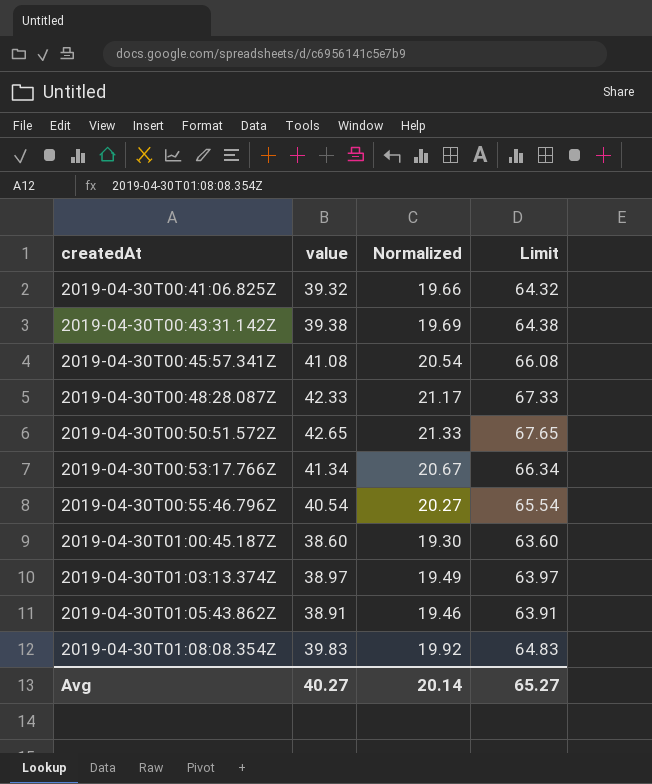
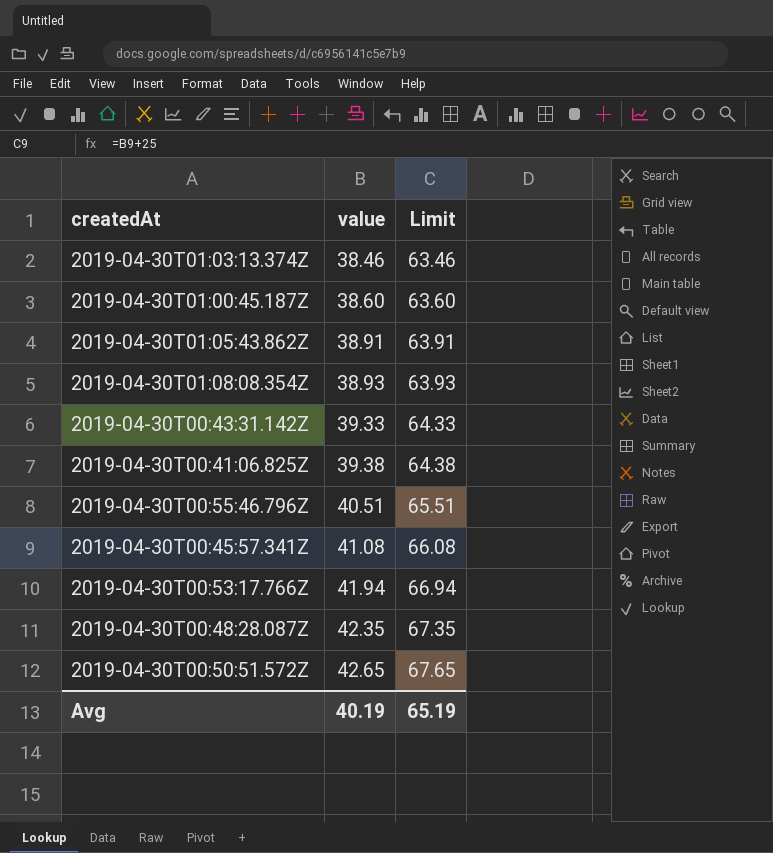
row order: createdAt ascending -> value ascending
column Normalized | formula: [value] * 0.5 -> none
2019-04-30T01:03:13.374Z | value: 38.97 -> 38.46
2019-04-30T01:03:13.374Z | Limit: 63.97 -> 63.46
2019-04-30T01:08:08.354Z | value: 39.83 -> 38.93
2019-04-30T01:08:08.354Z | Limit: 64.83 -> 63.93
2019-04-30T00:43:31.142Z | value: 39.38 -> 39.33
2019-04-30T00:43:31.142Z | Limit: 64.38 -> 64.33
2019-04-30T00:41:06.825Z | value: 39.32 -> 39.38
2019-04-30T00:41:06.825Z | Limit: 64.32 -> 64.38
2019-04-30T00:55:46.796Z | value: 40.54 -> 40.51
2019-04-30T00:55:46.796Z | Limit: 65.54 -> 65.51
2019-04-30T00:53:17.766Z | value: 41.34 -> 41.94
2019-04-30T00:53:17.766Z | Limit: 66.34 -> 66.94
2019-04-30T00:48:28.087Z | value: 42.33 -> 42.35
2019-04-30T00:48:28.087Z | Limit: 67.33 -> 67.35
Avg | value: 40.27 -> 40.19
Avg | Limit: 65.27 -> 65.19

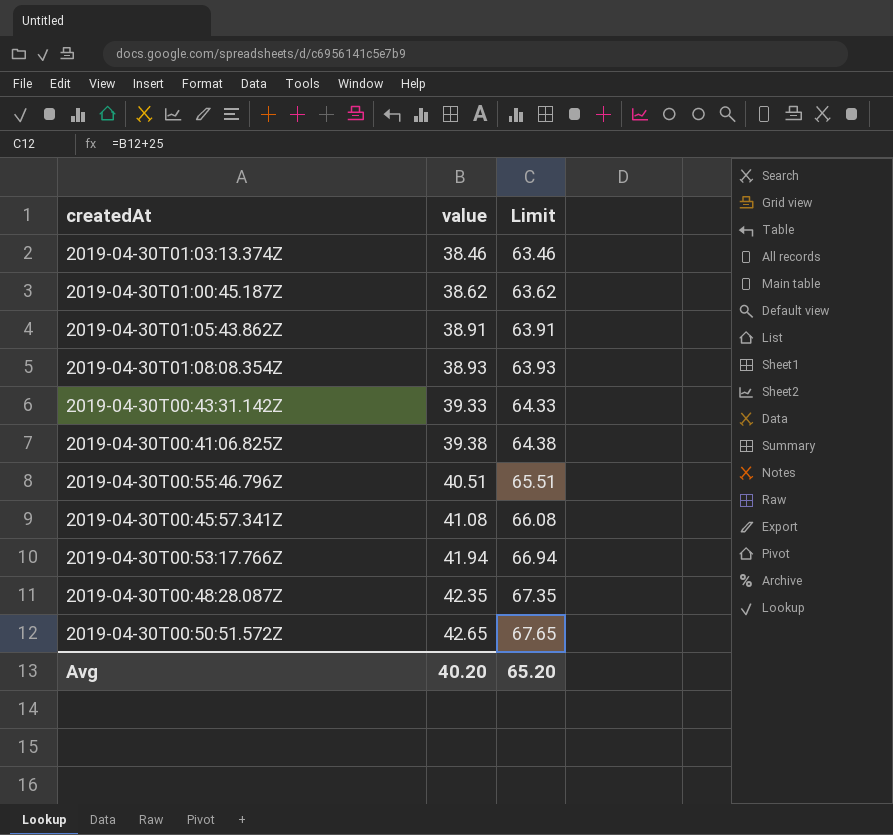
2019-04-30T01:00:45.187Z | value: 38.60 -> 38.62
2019-04-30T01:00:45.187Z | Limit: 63.60 -> 63.62
Avg | value: 40.19 -> 40.20
Avg | Limit: 65.19 -> 65.20

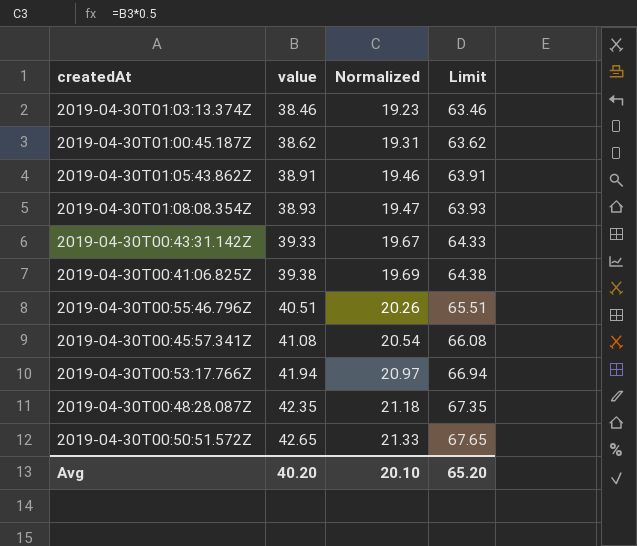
column Normalized | formula: none -> [value] * 0.5

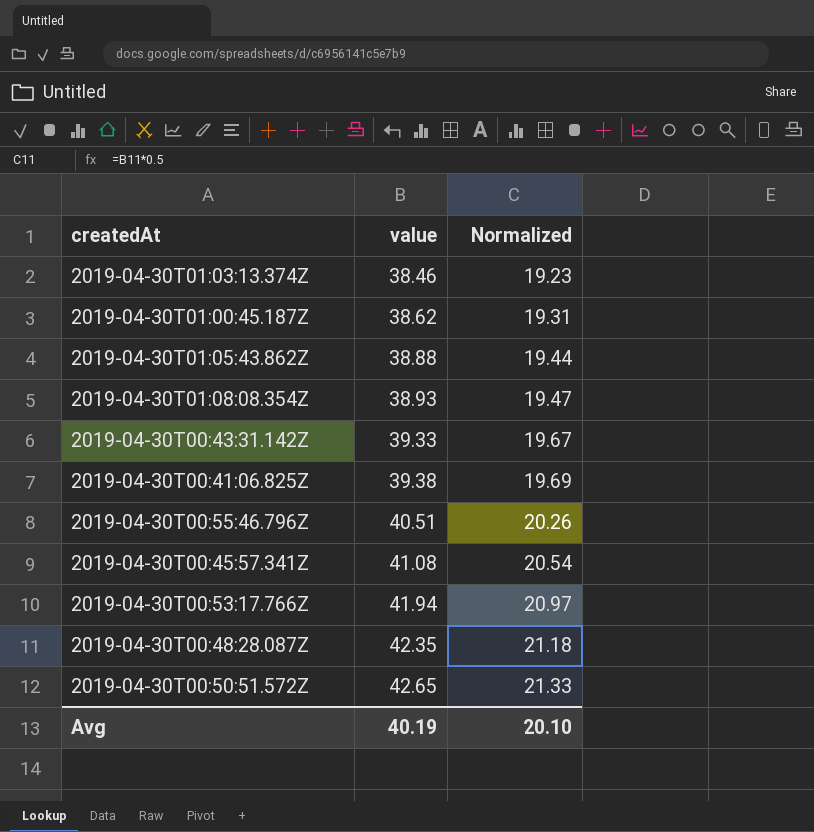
column Limit | formula: [value] + 25 -> none
2019-04-30T01:05:43.862Z | value: 38.91 -> 38.88
2019-04-30T01:05:43.862Z | Normalized: 19.46 -> 19.44
Avg | value: 40.20 -> 40.19

